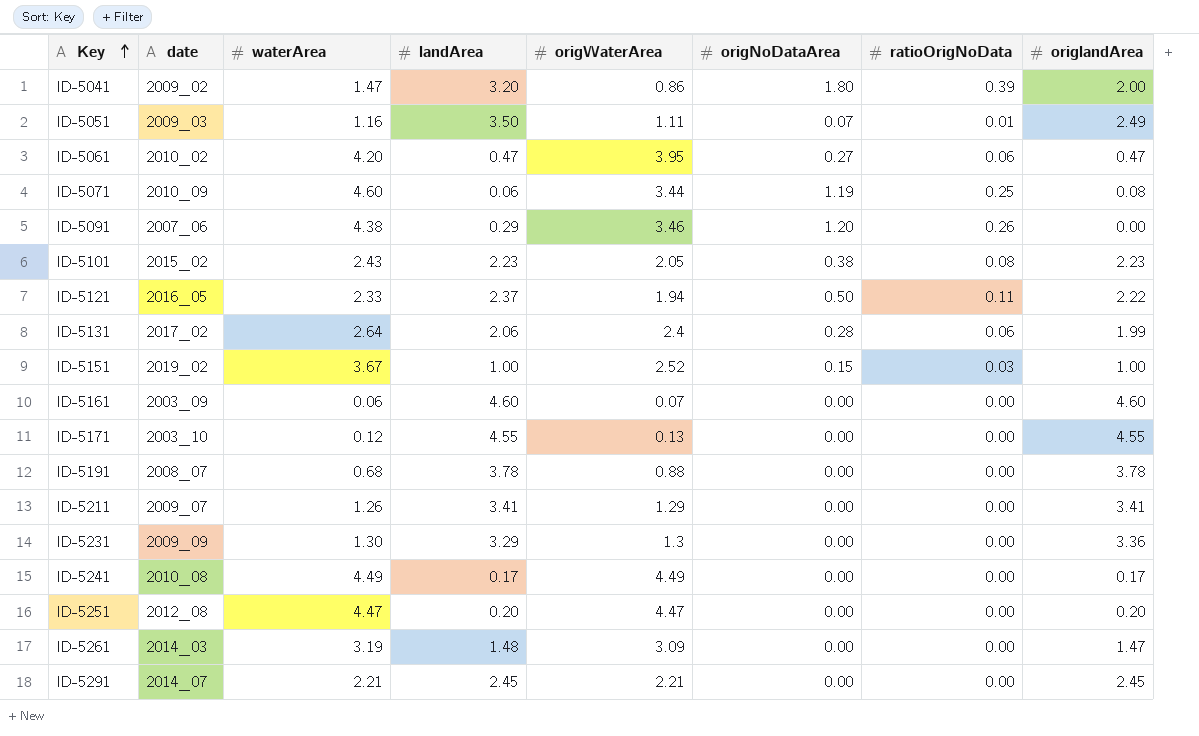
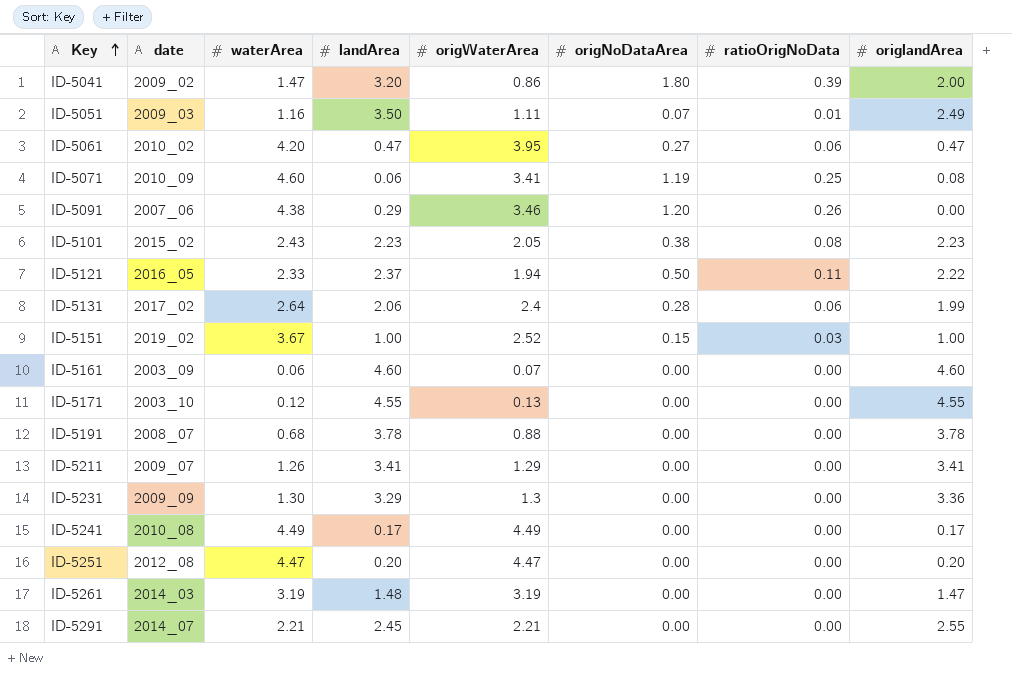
ID-5071 | origWaterArea: 3.44 -> 3.41
ID-5261 | origWaterArea: 3.09 -> 3.19
ID-5291 | origlandArea: 2.45 -> 2.55

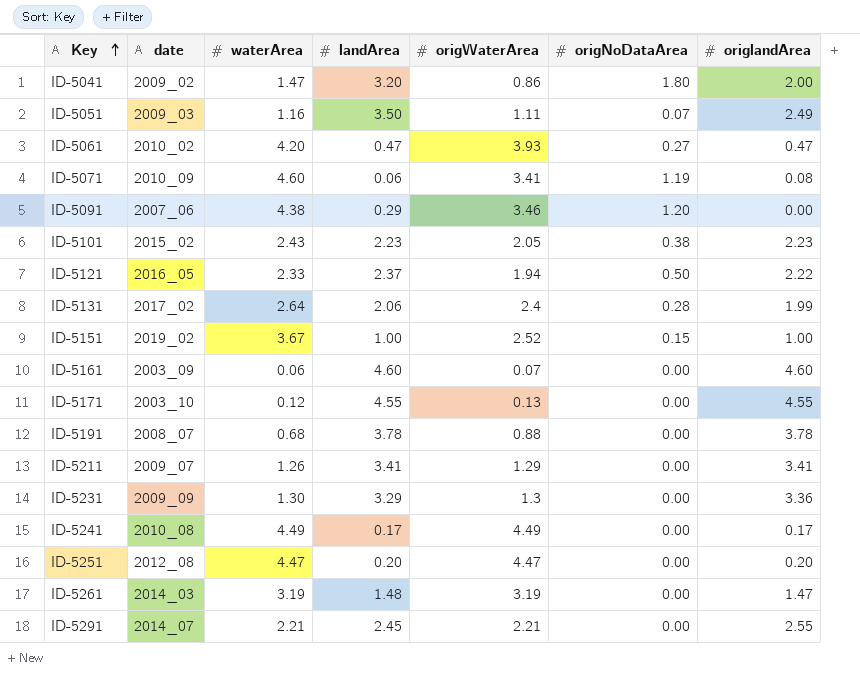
column ratioOrigNoData | position: 7 -> none
ID-5061 | origWaterArea: 3.95 -> 3.93

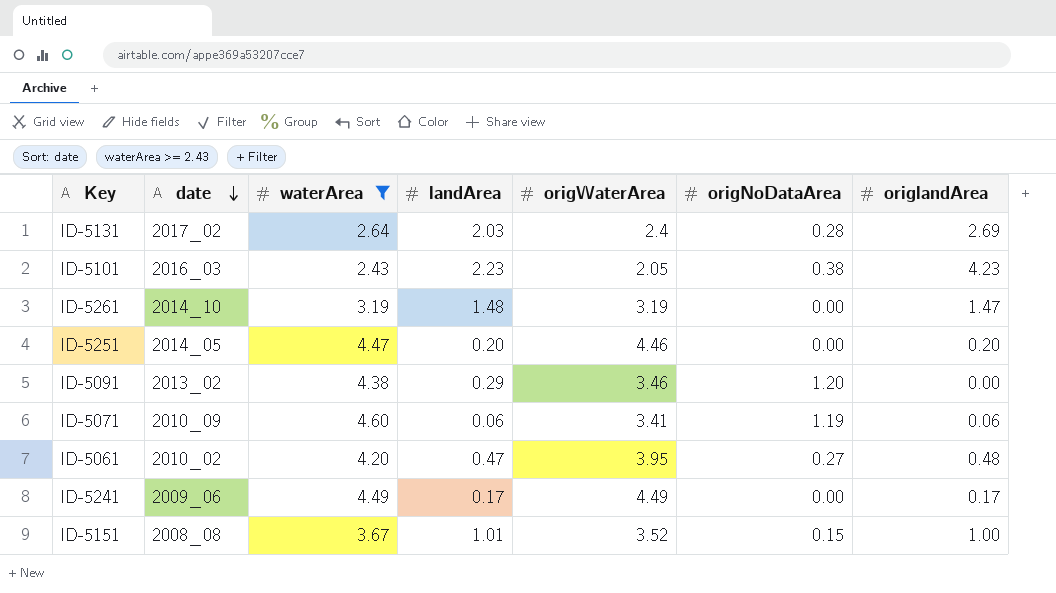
filter: none -> waterArea >= 2.43
row order: Key ascending -> date descending
ID-5131 | landArea: 2.06 -> 2.03
ID-5131 | origlandArea: 1.99 -> 2.69
ID-5101 | date: 2015_02 -> 2016_03
ID-5101 | origlandArea: 2.23 -> 4.23
ID-5261 | date: 2014_03 -> 2014_10
ID-5251 | date: 2012_08 -> 2014_05
ID-5251 | origWaterArea: 4.47 -> 4.46
ID-5091 | date: 2007_06 -> 2013_02
ID-5071 | origlandArea: 0.08 -> 0.06
ID-5061 | origWaterArea: 3.93 -> 3.95
ID-5061 | origlandArea: 0.47 -> 0.48
ID-5241 | date: 2010_08 -> 2009_06
ID-5151 | date: 2019_02 -> 2008_08
ID-5151 | landArea: 1.00 -> 1.01
ID-5151 | origWaterArea: 2.52 -> 3.52

